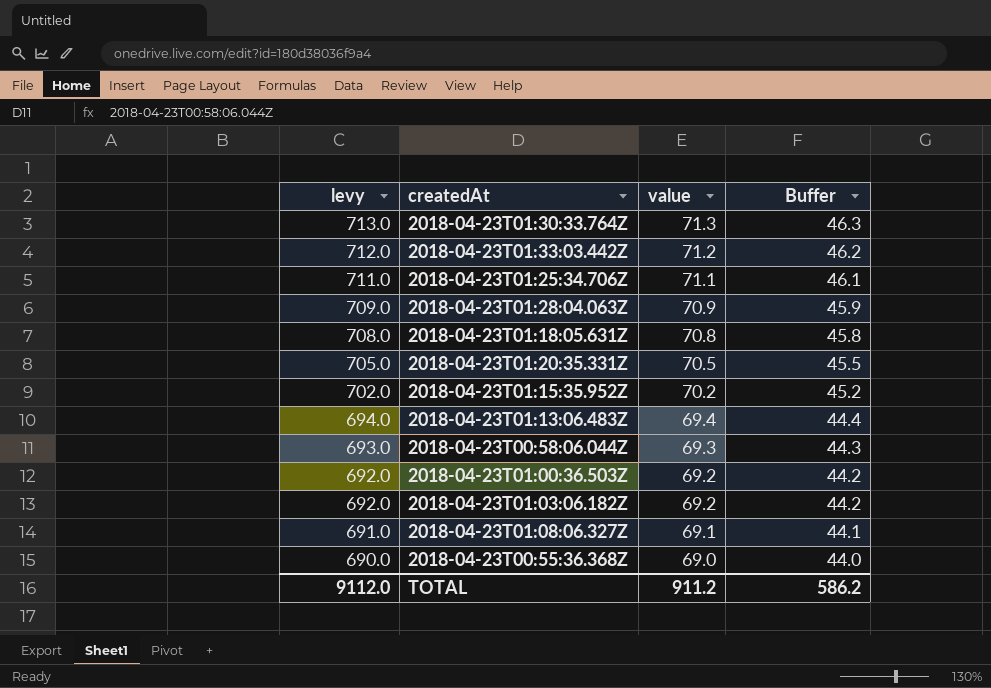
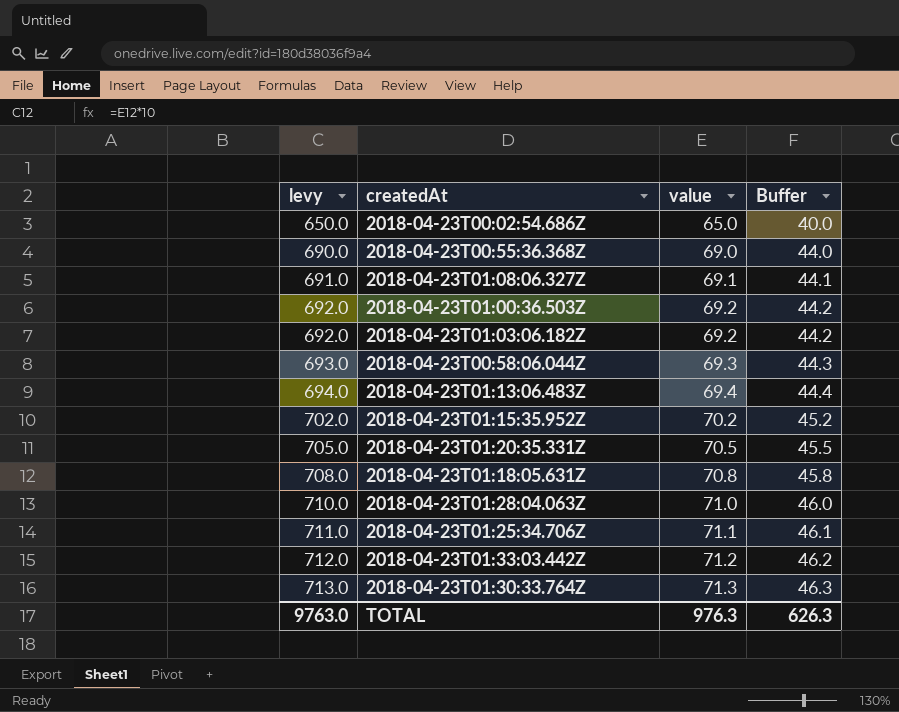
row order: levy descending -> levy ascending
row 2018-04-23T00:02:54.686Z: none -> 650.0 | 65.0 | 40.0
2018-04-23T01:28:04.063Z | levy: 709.0 -> 710.0
2018-04-23T01:28:04.063Z | value: 70.9 -> 71.0
2018-04-23T01:28:04.063Z | Buffer: 45.9 -> 46.0
TOTAL | levy: 9112.0 -> 9763.0
TOTAL | value: 911.2 -> 976.3
TOTAL | Buffer: 586.2 -> 626.3

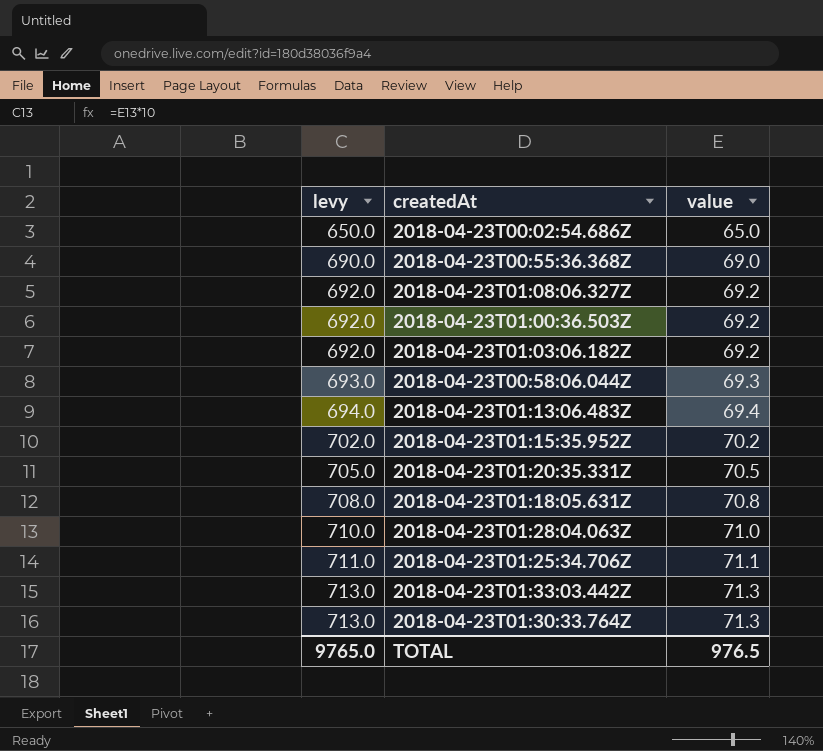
column Buffer | formula: [value] - 25 -> none
2018-04-23T01:08:06.327Z | levy: 691.0 -> 692.0
2018-04-23T01:08:06.327Z | value: 69.1 -> 69.2
2018-04-23T01:33:03.442Z | levy: 712.0 -> 713.0
2018-04-23T01:33:03.442Z | value: 71.2 -> 71.3
TOTAL | levy: 9763.0 -> 9765.0
TOTAL | value: 976.3 -> 976.5

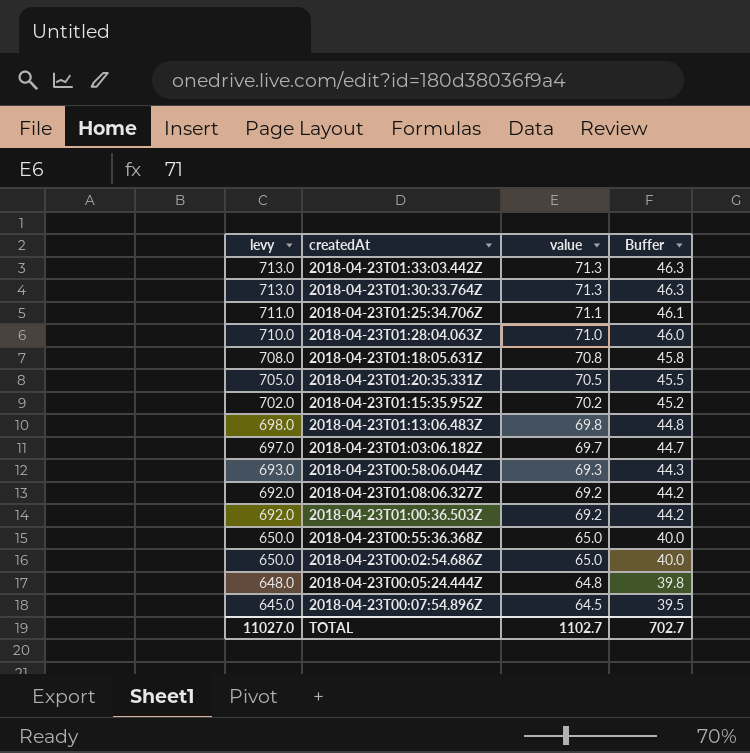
row order: levy ascending -> levy descending
column Buffer | formula: none -> [value] - 25
2018-04-23T01:13:06.483Z | levy: 694.0 -> 698.0
2018-04-23T01:13:06.483Z | value: 69.4 -> 69.8
2018-04-23T01:03:06.182Z | levy: 692.0 -> 697.0
2018-04-23T01:03:06.182Z | value: 69.2 -> 69.7
2018-04-23T00:55:36.368Z | levy: 690.0 -> 650.0
2018-04-23T00:55:36.368Z | value: 69.0 -> 65.0
row 2018-04-23T00:05:24.444Z: none -> 648.0 | 64.8 | 39.8
row 2018-04-23T00:07:54.896Z: none -> 645.0 | 64.5 | 39.5
TOTAL | levy: 9765.0 -> 11027.0
TOTAL | value: 976.5 -> 1102.7

